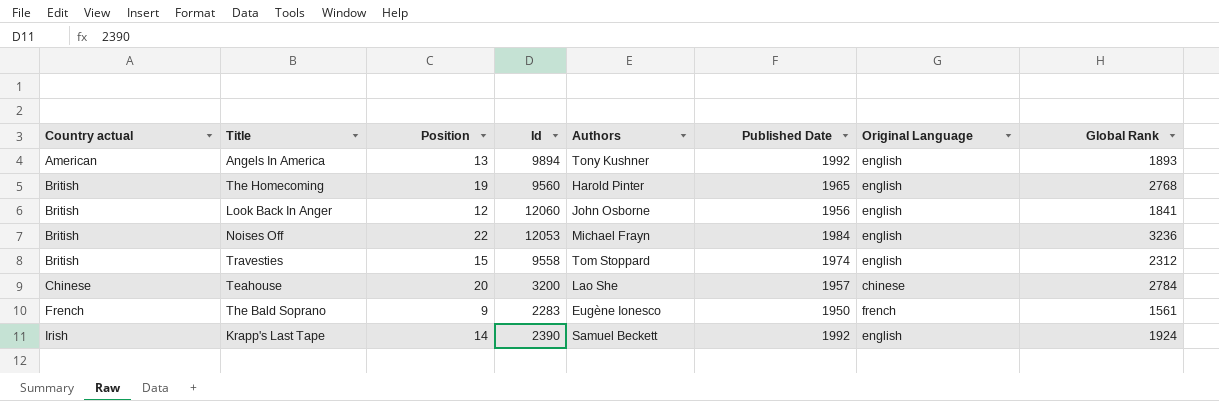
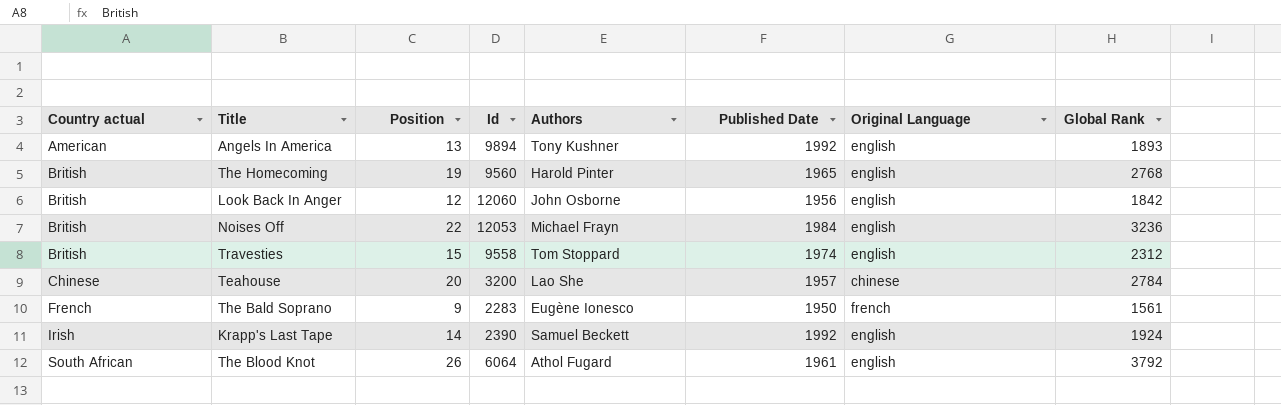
Look Back In Anger | Global Rank: 1841 -> 1842
row The Blood Knot: none -> South African | 26 | 6064 | Athol Fugard | 1961 | english | 3792

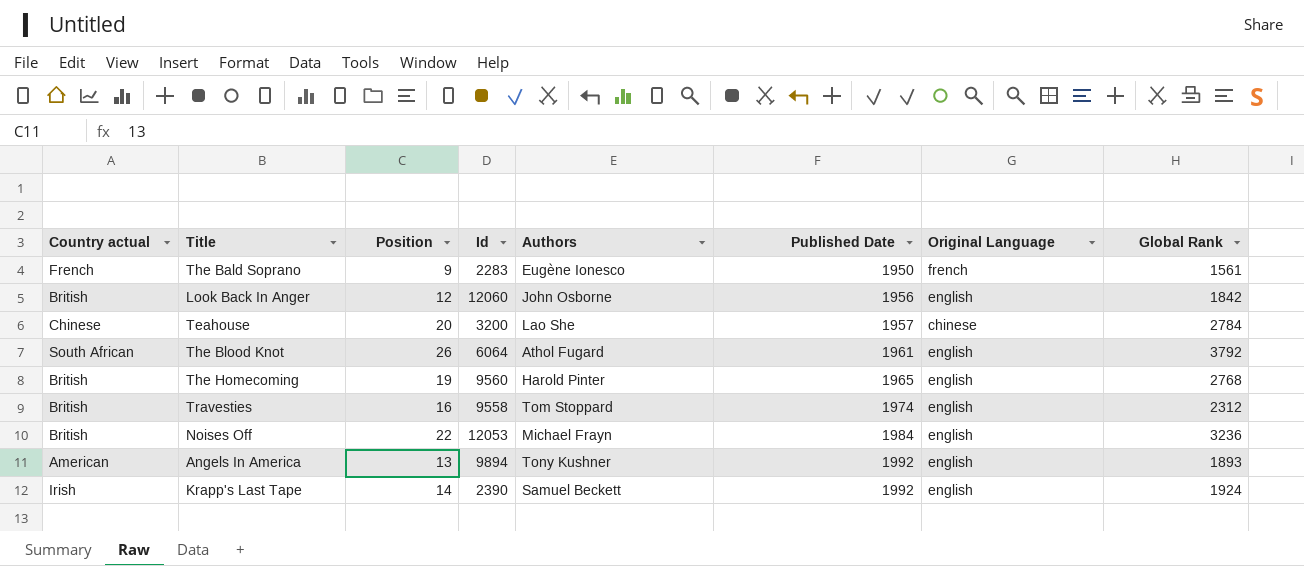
row order: Country actual ascending -> Published Date ascending
Travesties | Position: 15 -> 16

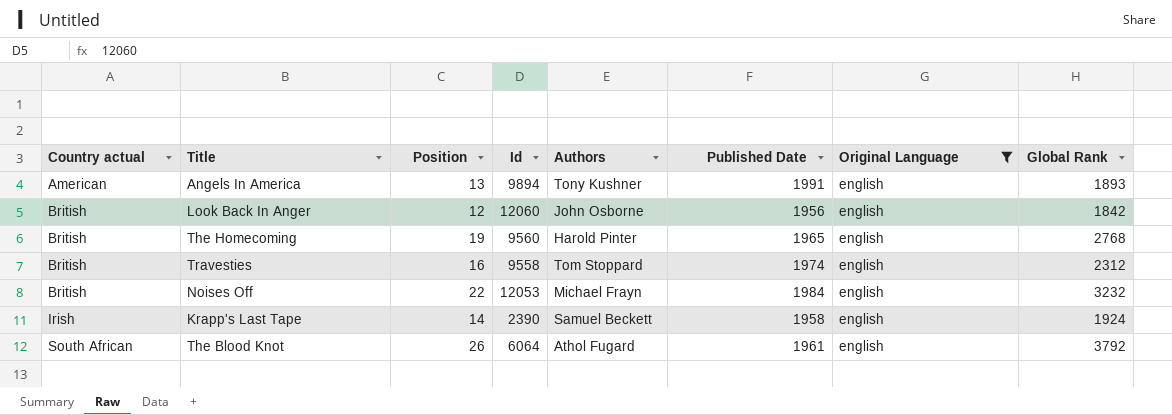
filter: none -> Original Language = english
row order: Published Date ascending -> Country actual ascending
Angels In America | Published Date: 1992 -> 1991
Noises Off | Global Rank: 3236 -> 3232
Krapp's Last Tape | Published Date: 1992 -> 1958

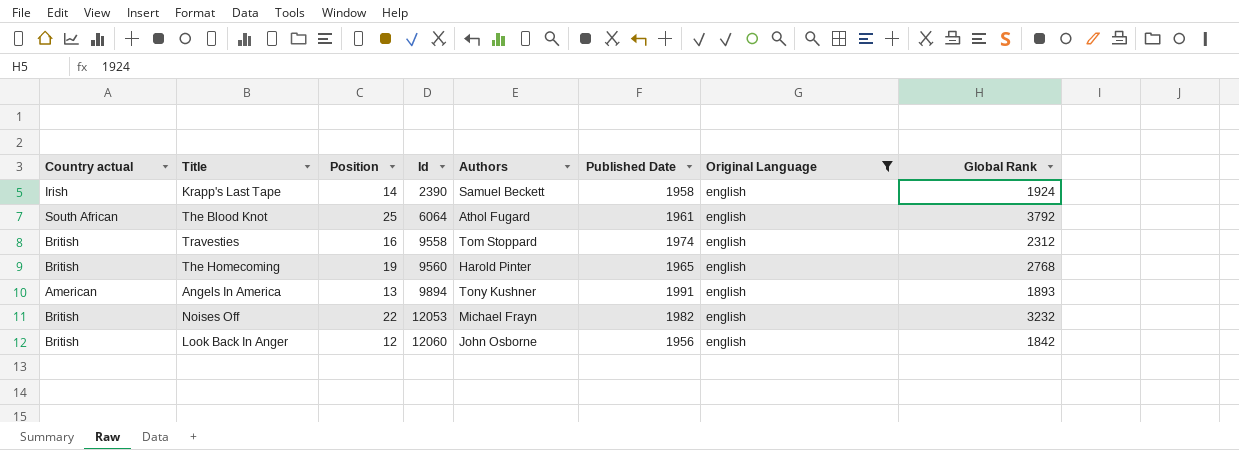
row order: Country actual ascending -> Id ascending
The Blood Knot | Position: 26 -> 25
Noises Off | Published Date: 1984 -> 1982

